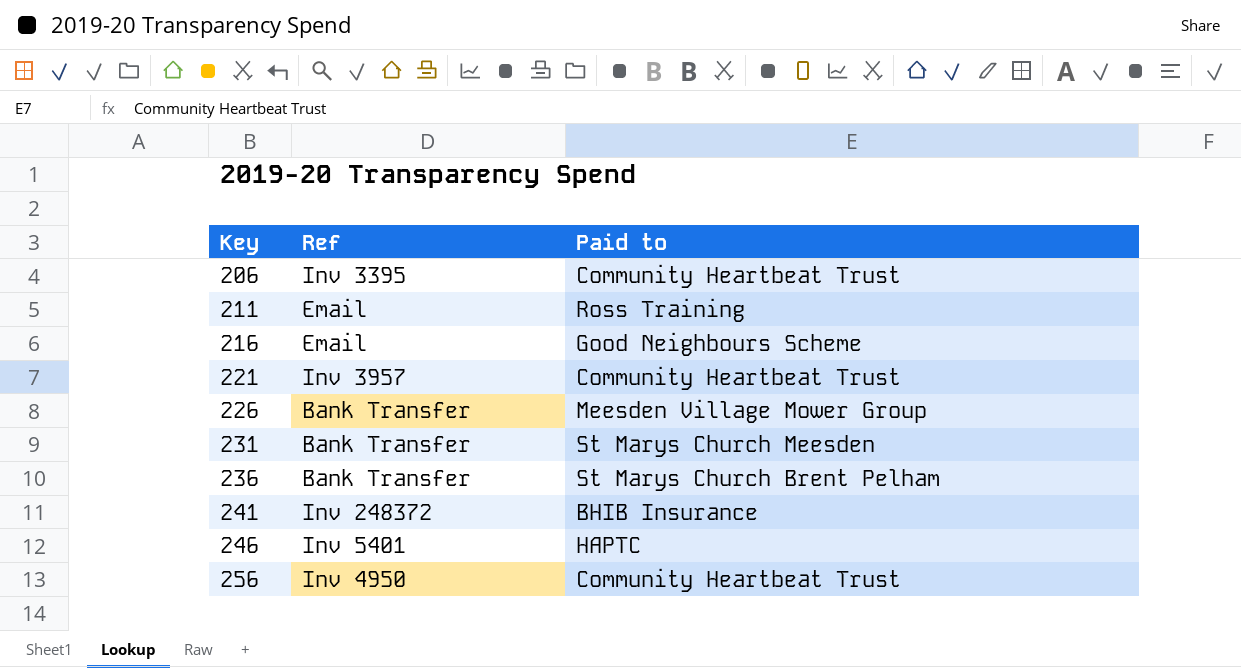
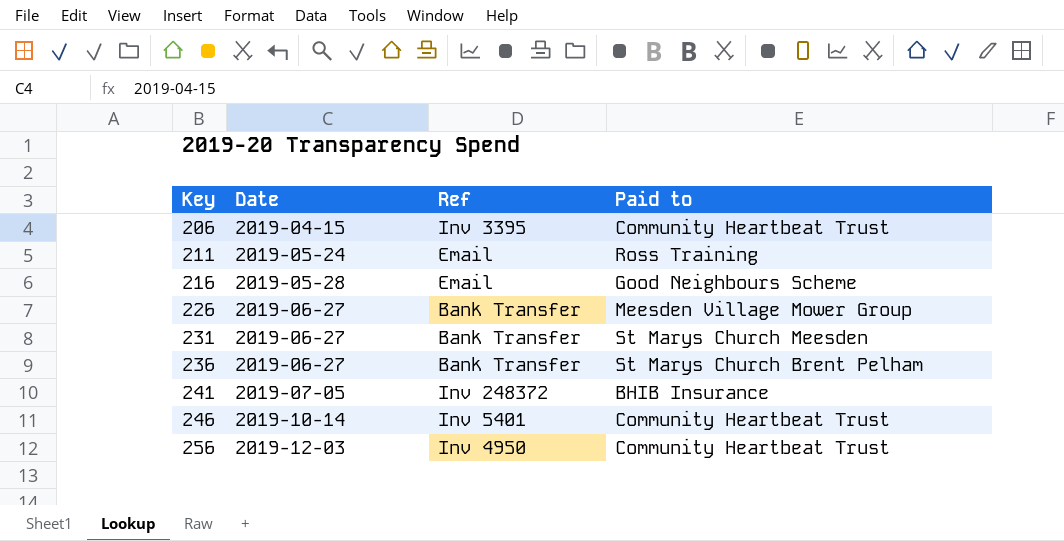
column Date | position: none -> 2
row 221: Inv 3957 | Community Heartbeat Trust -> none
246 | Paid to: HAPTC -> Community Heartbeat Trust

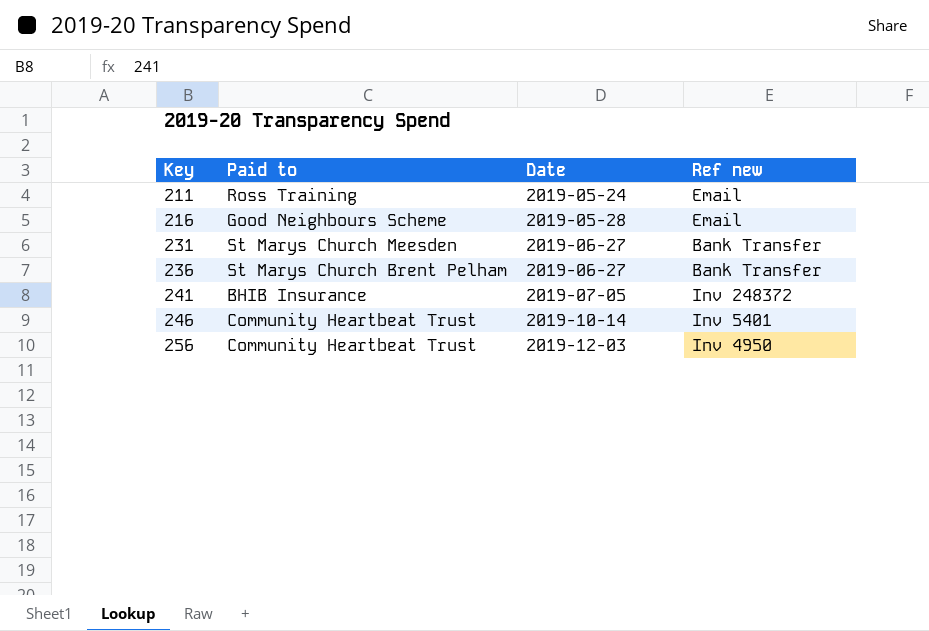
column Paid to | position: 4 -> 2
column name: Ref -> Ref new
row 206: 2019-04-15 | Inv 3395 | Community Heartbeat Trust -> none
row 226: 2019-06-27 | Bank Transfer | Meesden Village Mower Group -> none

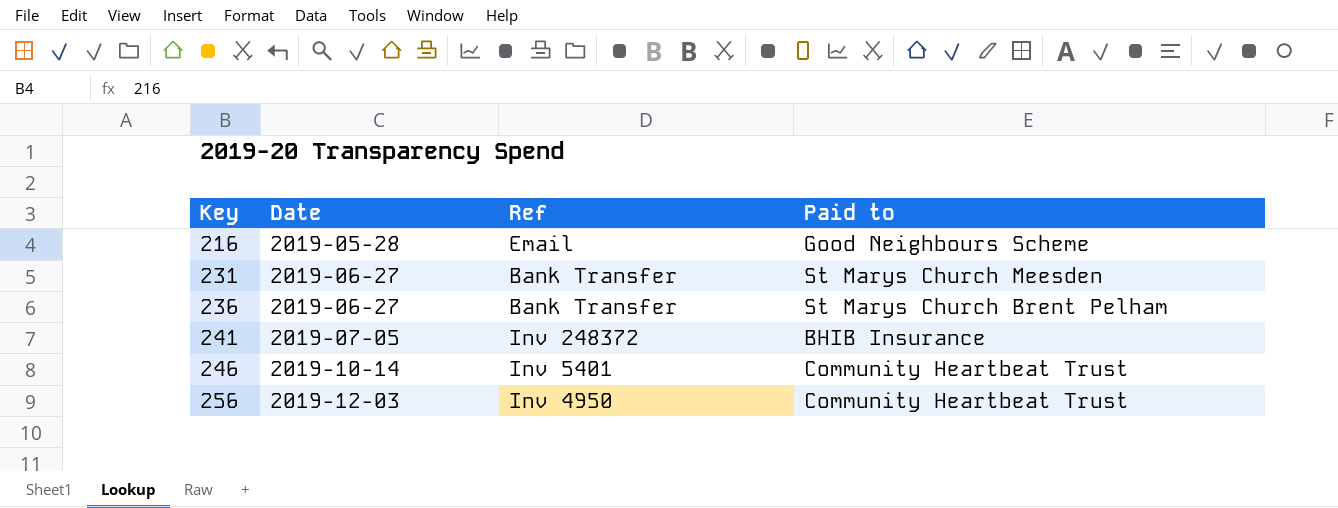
column name: Ref new -> Ref
column Paid to | position: 2 -> 4
row 211: Ross Training | 2019-05-24 | Email -> none

